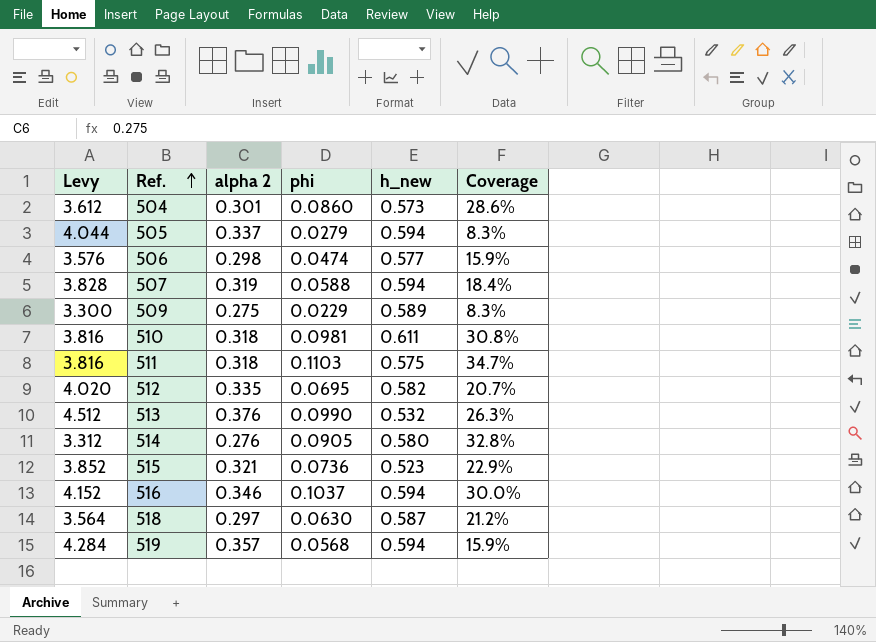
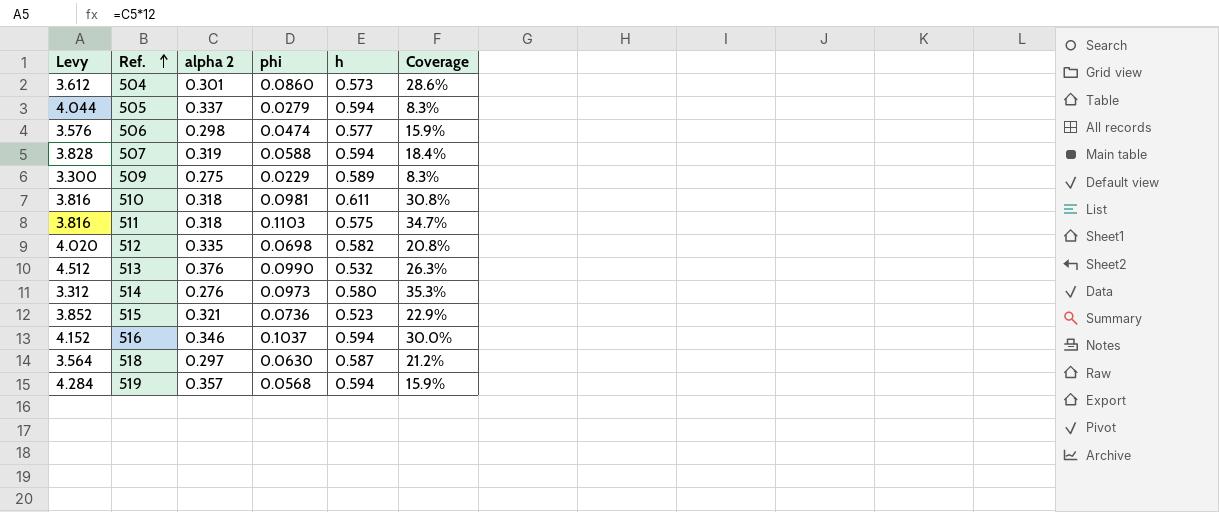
column name: h_new -> h
512 | phi: 0.0695 -> 0.0698
512 | Coverage: 20.7% -> 20.8%
514 | phi: 0.0905 -> 0.0973
514 | Coverage: 32.8% -> 35.3%

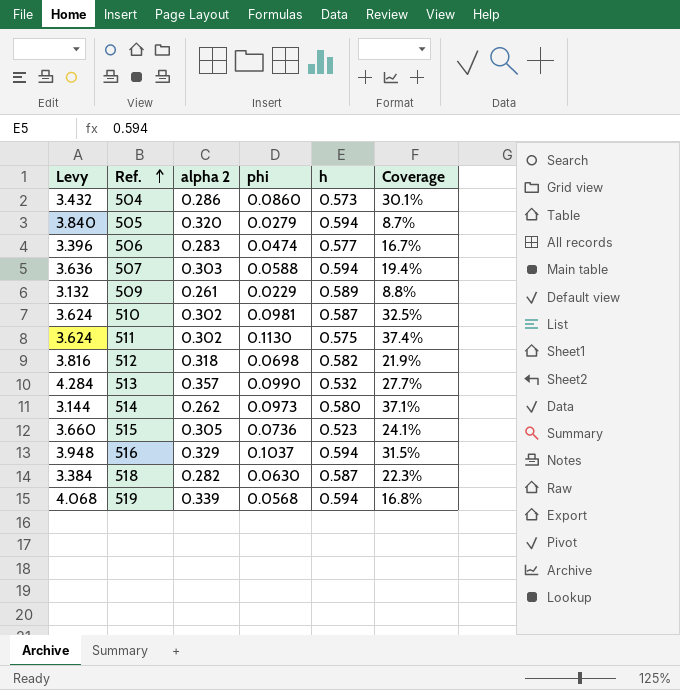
504 | Levy: 3.612 -> 3.432
504 | alpha 2: 0.301 -> 0.286
504 | Coverage: 28.6% -> 30.1%
505 | Levy: 4.044 -> 3.840
505 | alpha 2: 0.337 -> 0.320
505 | Coverage: 8.3% -> 8.7%
506 | Levy: 3.576 -> 3.396
506 | alpha 2: 0.298 -> 0.283
506 | Coverage: 15.9% -> 16.7%
507 | Levy: 3.828 -> 3.636
507 | alpha 2: 0.319 -> 0.303
507 | Coverage: 18.4% -> 19.4%
509 | Levy: 3.300 -> 3.132
509 | alpha 2: 0.275 -> 0.261
509 | Coverage: 8.3% -> 8.8%
510 | Levy: 3.816 -> 3.624
510 | alpha 2: 0.318 -> 0.302
510 | h: 0.611 -> 0.587
510 | Coverage: 30.8% -> 32.5%
511 | Levy: 3.816 -> 3.624
511 | alpha 2: 0.318 -> 0.302
511 | phi: 0.1103 -> 0.1130
511 | Coverage: 34.7% -> 37.4%
512 | Levy: 4.020 -> 3.816
512 | alpha 2: 0.335 -> 0.318
512 | Coverage: 20.8% -> 21.9%
513 | Levy: 4.512 -> 4.284
513 | alpha 2: 0.376 -> 0.357
513 | Coverage: 26.3% -> 27.7%
514 | Levy: 3.312 -> 3.144
514 | alpha 2: 0.276 -> 0.262
514 | Coverage: 35.3% -> 37.1%
515 | Levy: 3.852 -> 3.660
515 | alpha 2: 0.321 -> 0.305
515 | Coverage: 22.9% -> 24.1%
516 | Levy: 4.152 -> 3.948
516 | alpha 2: 0.346 -> 0.329
516 | Coverage: 30.0% -> 31.5%
518 | Levy: 3.564 -> 3.384
518 | alpha 2: 0.297 -> 0.282
518 | Coverage: 21.2% -> 22.3%
519 | Levy: 4.284 -> 4.068
519 | alpha 2: 0.357 -> 0.339
519 | Coverage: 15.9% -> 16.8%

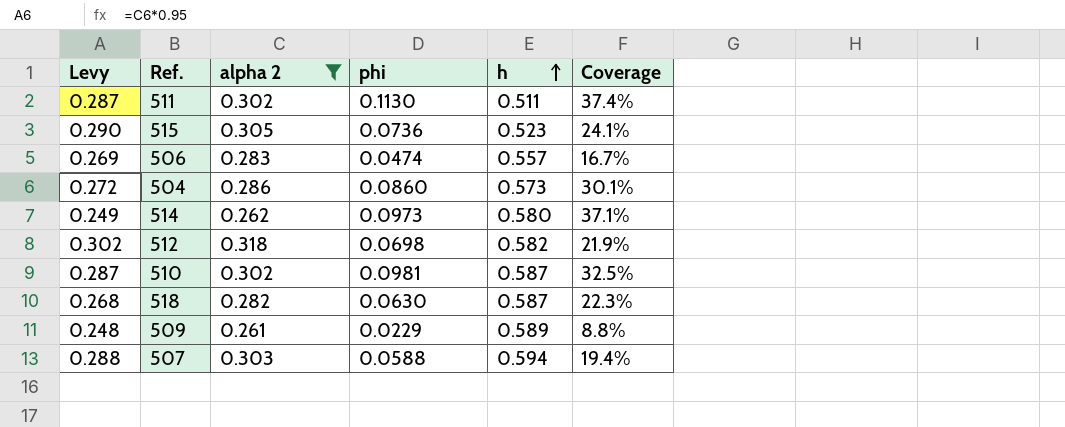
filter: none -> alpha 2 <= 0.318
row order: Ref. ascending -> h ascending
column Levy | formula: [alpha 2] * 12 -> [alpha 2] * 0.95
511 | h: 0.575 -> 0.511
506 | h: 0.577 -> 0.557

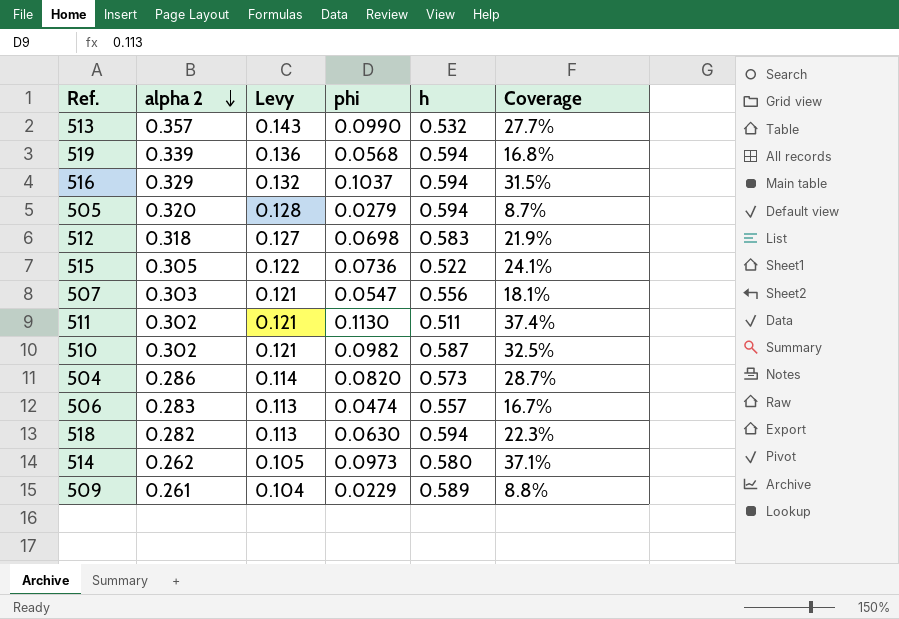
filter: alpha 2 <= 0.318 -> none
row order: h ascending -> alpha 2 descending
column Levy | formula: [alpha 2] * 0.95 -> [alpha 2] * 0.4
column Levy | position: 1 -> 3
512 | h: 0.582 -> 0.583
515 | h: 0.523 -> 0.522
507 | phi: 0.0588 -> 0.0547
507 | h: 0.594 -> 0.556
507 | Coverage: 19.4% -> 18.1%
510 | phi: 0.0981 -> 0.0982
504 | phi: 0.0860 -> 0.0820
504 | Coverage: 30.1% -> 28.7%
518 | h: 0.587 -> 0.594

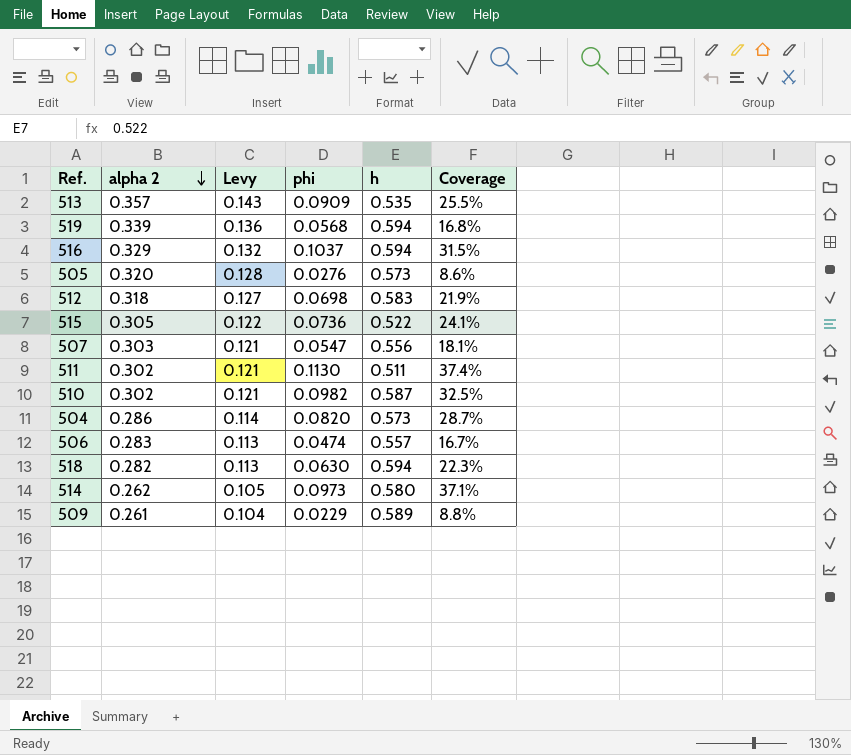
513 | phi: 0.0990 -> 0.0909
513 | h: 0.532 -> 0.535
513 | Coverage: 27.7% -> 25.5%
505 | phi: 0.0279 -> 0.0276
505 | h: 0.594 -> 0.573
505 | Coverage: 8.7% -> 8.6%

